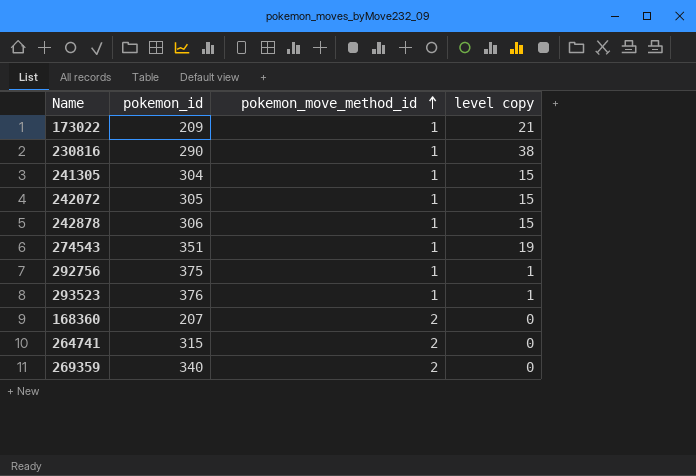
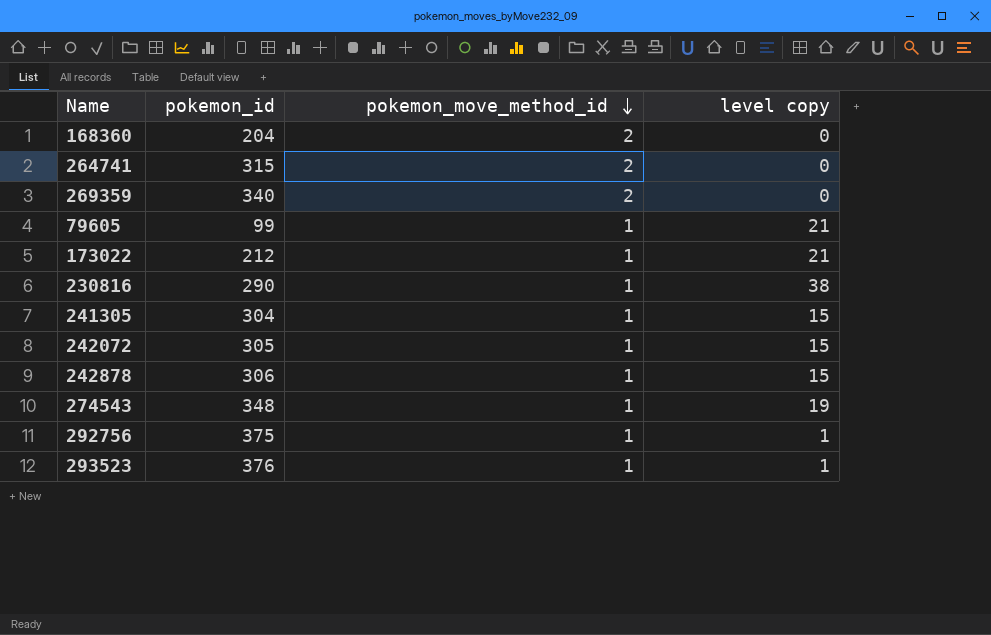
row order: pokemon_move_method_id ascending -> pokemon_move_method_id descending
168360 | pokemon_id: 207 -> 204
row 79605: none -> 99 | 1 | 21
173022 | pokemon_id: 209 -> 212
274543 | pokemon_id: 351 -> 348

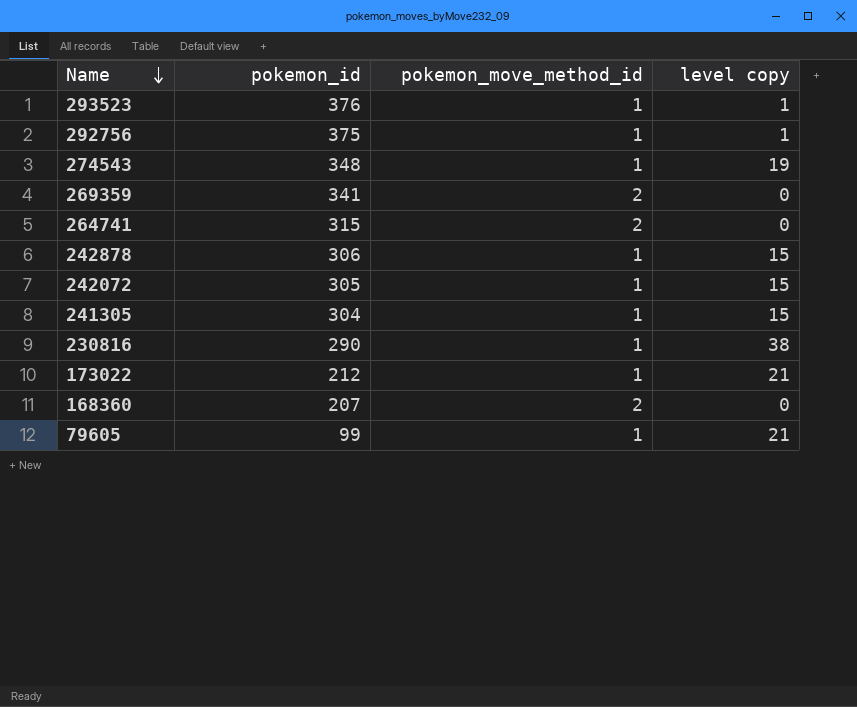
row order: pokemon_move_method_id descending -> Name descending
269359 | pokemon_id: 340 -> 341
168360 | pokemon_id: 204 -> 207

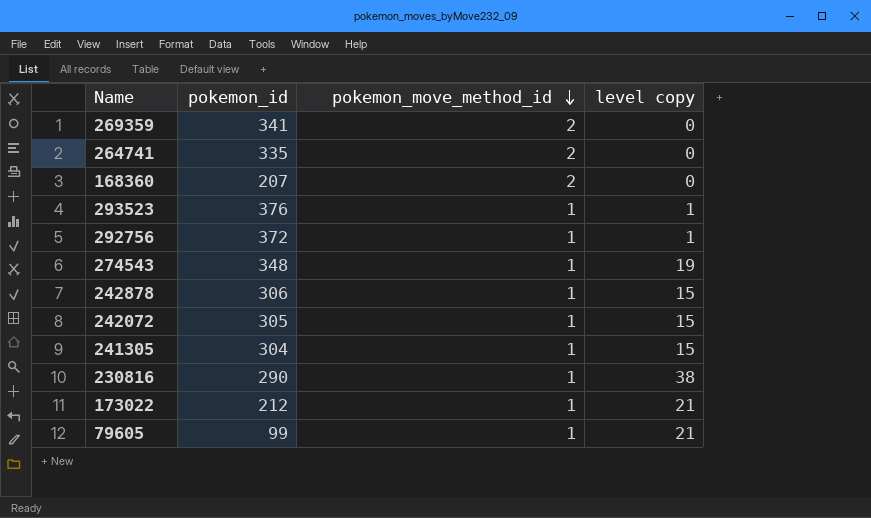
row order: Name descending -> pokemon_move_method_id descending
264741 | pokemon_id: 315 -> 335
292756 | pokemon_id: 375 -> 372

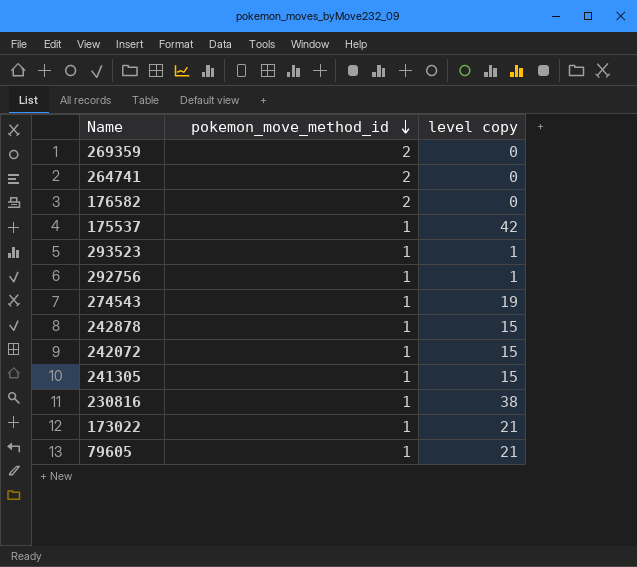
column pokemon_id | position: 2 -> none
row 168360: 207 | 2 | 0 -> none
row 176582: none -> 2 | 0
row 175537: none -> 1 | 42

